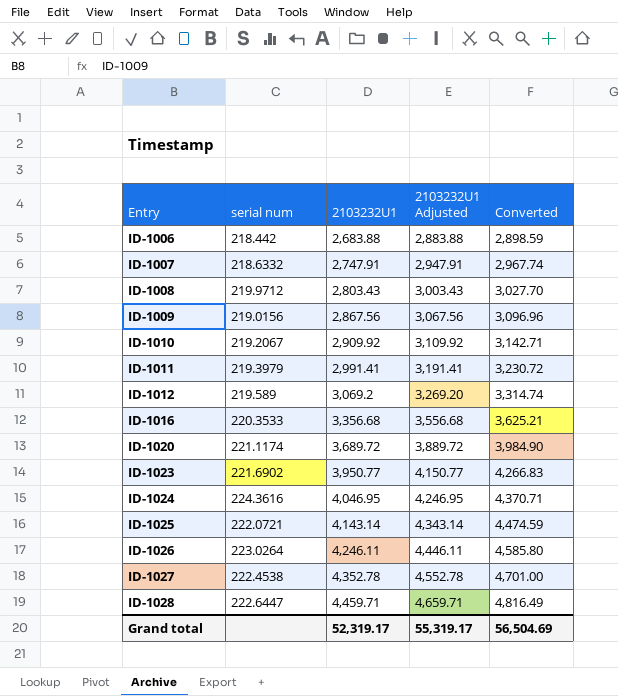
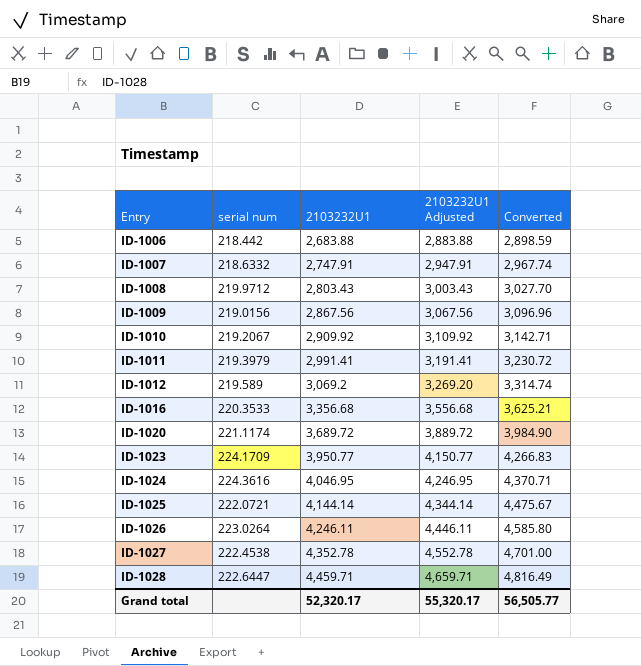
ID-1023 | serial num: 221.6902 -> 224.1709
ID-1025 | 2103232U1: 4,143.14 -> 4,144.14
ID-1025 | 2103232U1 Adjusted: 4,343.14 -> 4,344.14
ID-1025 | Converted: 4,474.59 -> 4,475.67
Grand total | 2103232U1: 52,319.17 -> 52,320.17
Grand total | 2103232U1 Adjusted: 55,319.17 -> 55,320.17
Grand total | Converted: 56,504.69 -> 56,505.77

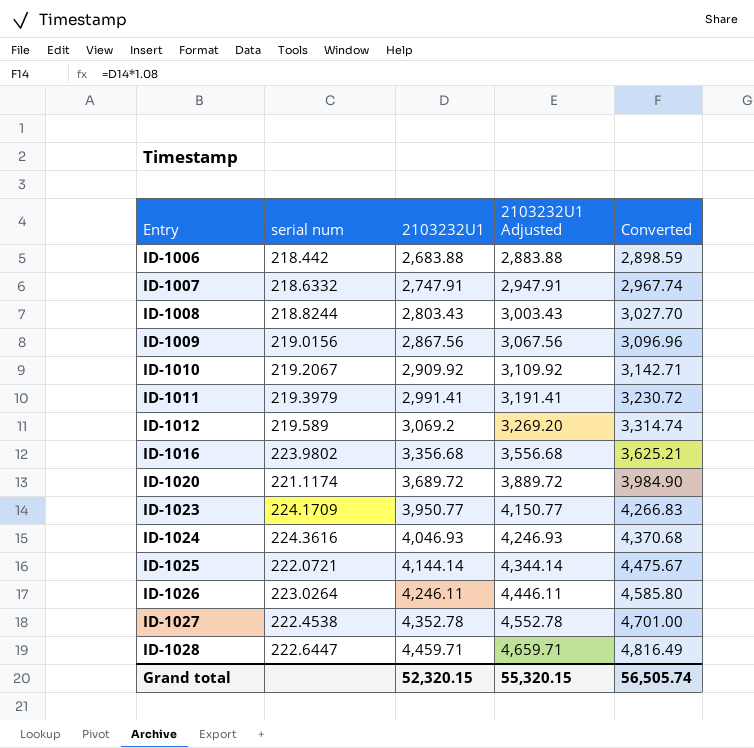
ID-1008 | serial num: 219.9712 -> 218.8244
ID-1016 | serial num: 220.3533 -> 223.9802
ID-1024 | 2103232U1: 4,046.95 -> 4,046.93
ID-1024 | 2103232U1 Adjusted: 4,246.95 -> 4,246.93
ID-1024 | Converted: 4,370.71 -> 4,370.68
Grand total | 2103232U1: 52,320.17 -> 52,320.15
Grand total | 2103232U1 Adjusted: 55,320.17 -> 55,320.15
Grand total | Converted: 56,505.77 -> 56,505.74

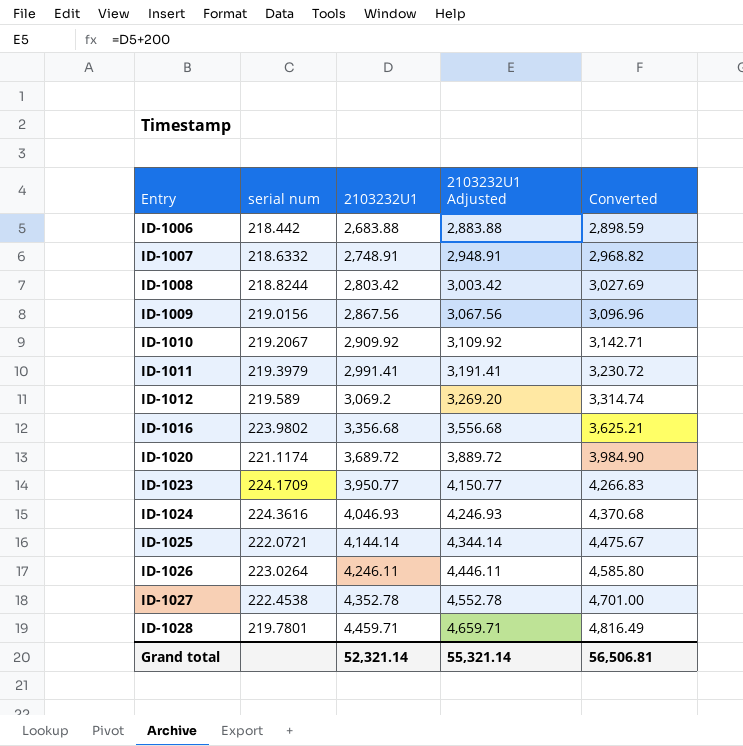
ID-1007 | 2103232U1: 2,747.91 -> 2,748.91
ID-1007 | 2103232U1 Adjusted: 2,947.91 -> 2,948.91
ID-1007 | Converted: 2,967.74 -> 2,968.82
ID-1008 | 2103232U1: 2,803.43 -> 2,803.42
ID-1008 | 2103232U1 Adjusted: 3,003.43 -> 3,003.42
ID-1008 | Converted: 3,027.70 -> 3,027.69
ID-1028 | serial num: 222.6447 -> 219.7801
Grand total | 2103232U1: 52,320.15 -> 52,321.14
Grand total | 2103232U1 Adjusted: 55,320.15 -> 55,321.14
Grand total | Converted: 56,505.74 -> 56,506.81

